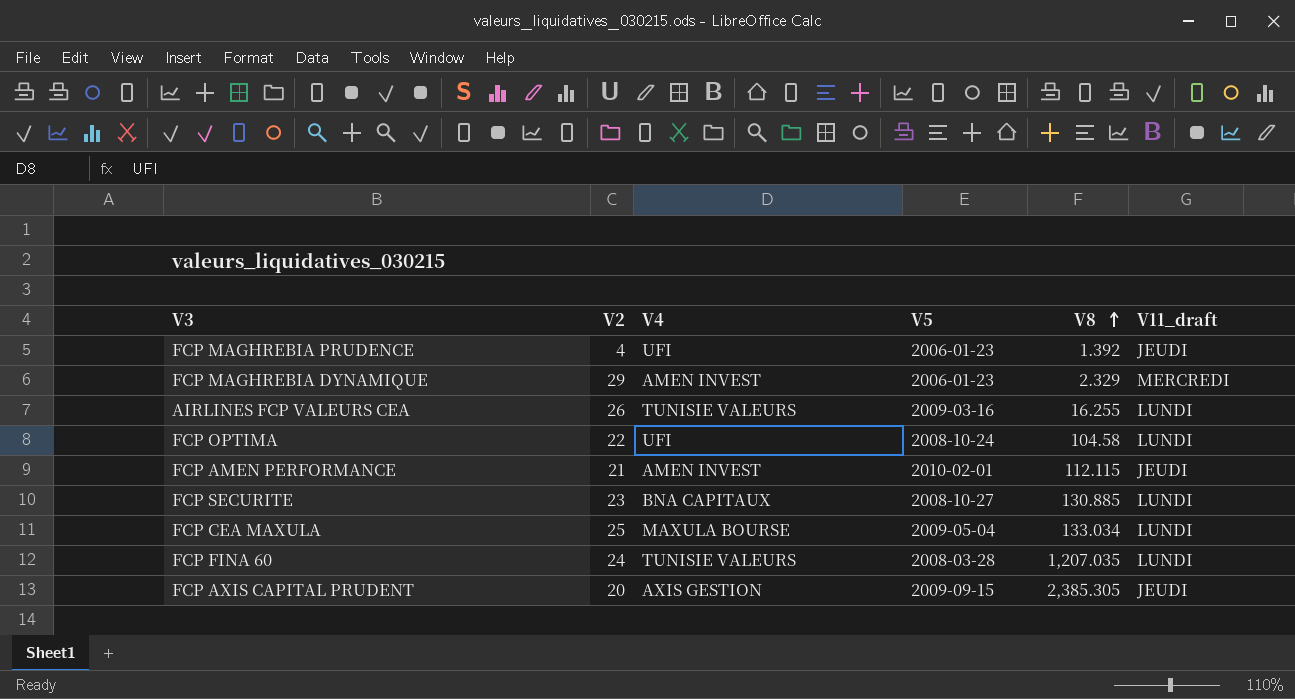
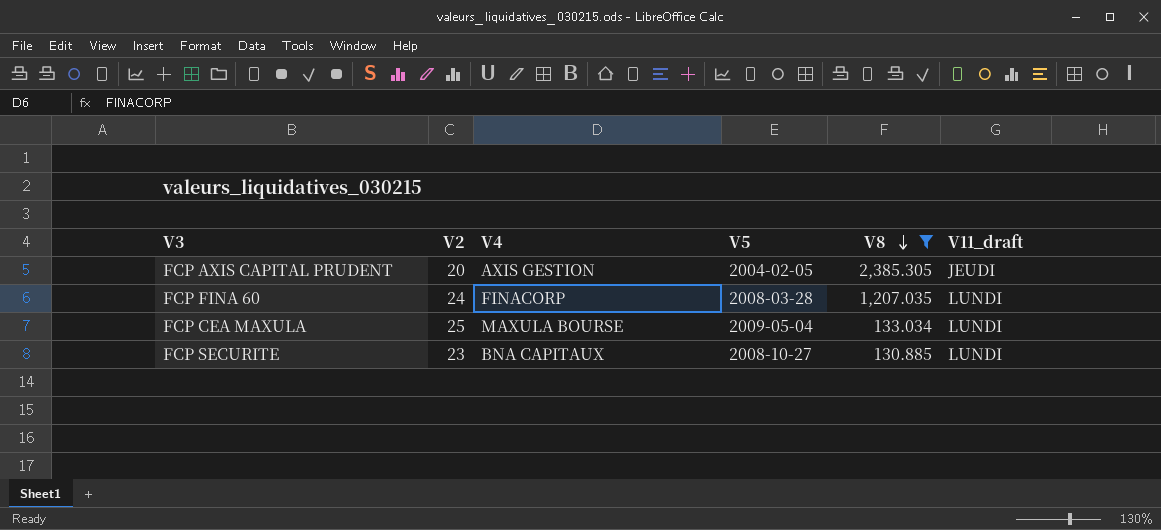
filter: none -> V8 >= 130.885
row order: V8 ascending -> V8 descending
FCP AXIS CAPITAL PRUDENT | V5: 2009-09-15 -> 2004-02-05
FCP FINA 60 | V4: TUNISIE VALEURS -> FINACORP

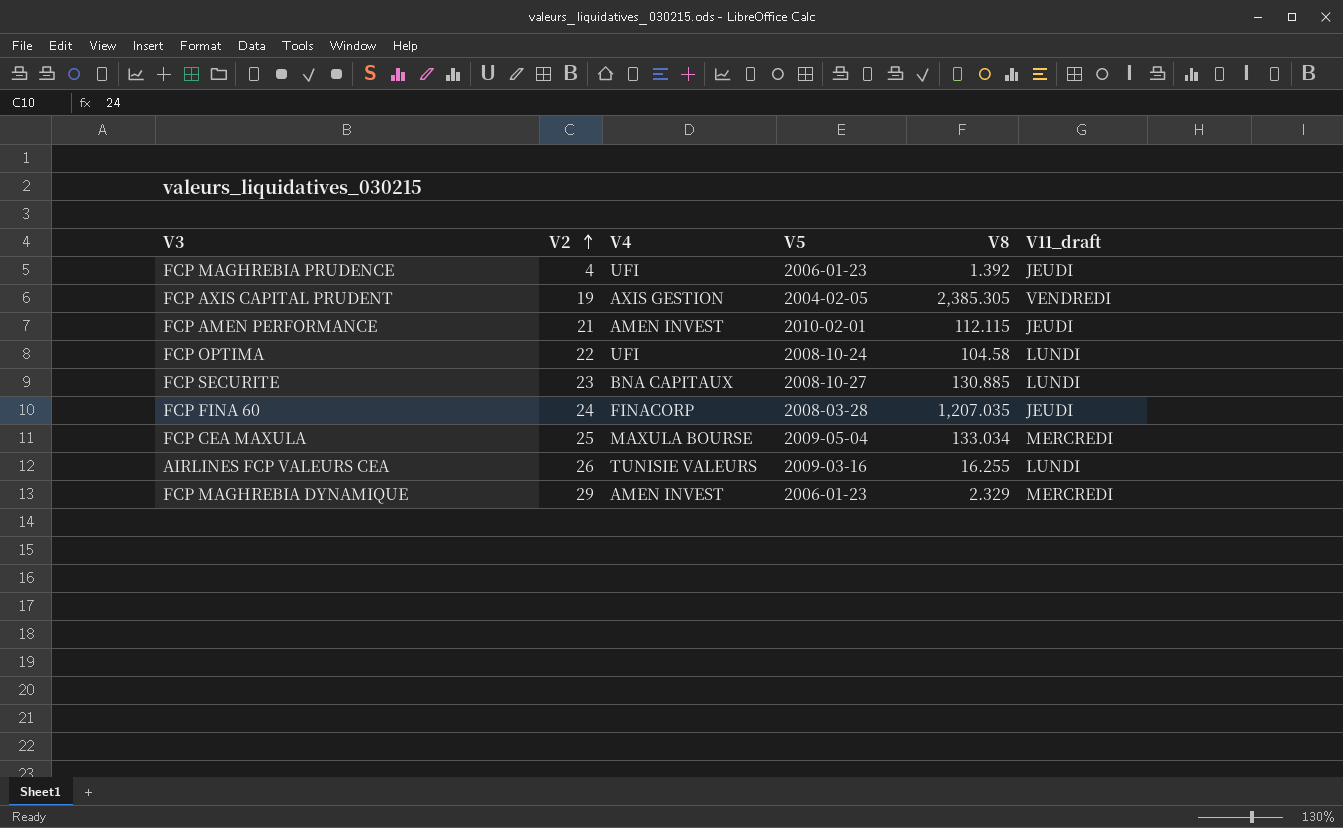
filter: V8 >= 130.885 -> none
row order: V8 descending -> V2 ascending
FCP AXIS CAPITAL PRUDENT | V2: 20 -> 19
FCP AXIS CAPITAL PRUDENT | V11_draft: JEUDI -> VENDREDI
FCP FINA 60 | V11_draft: LUNDI -> JEUDI
FCP CEA MAXULA | V11_draft: LUNDI -> MERCREDI

